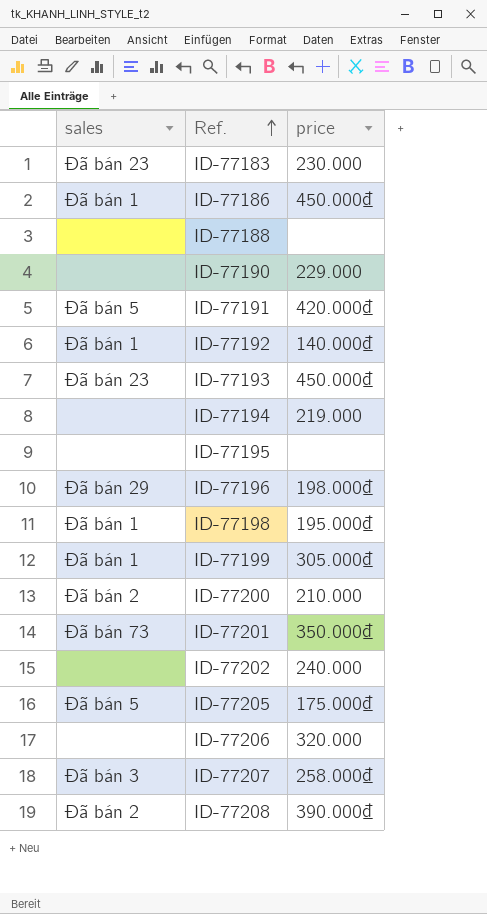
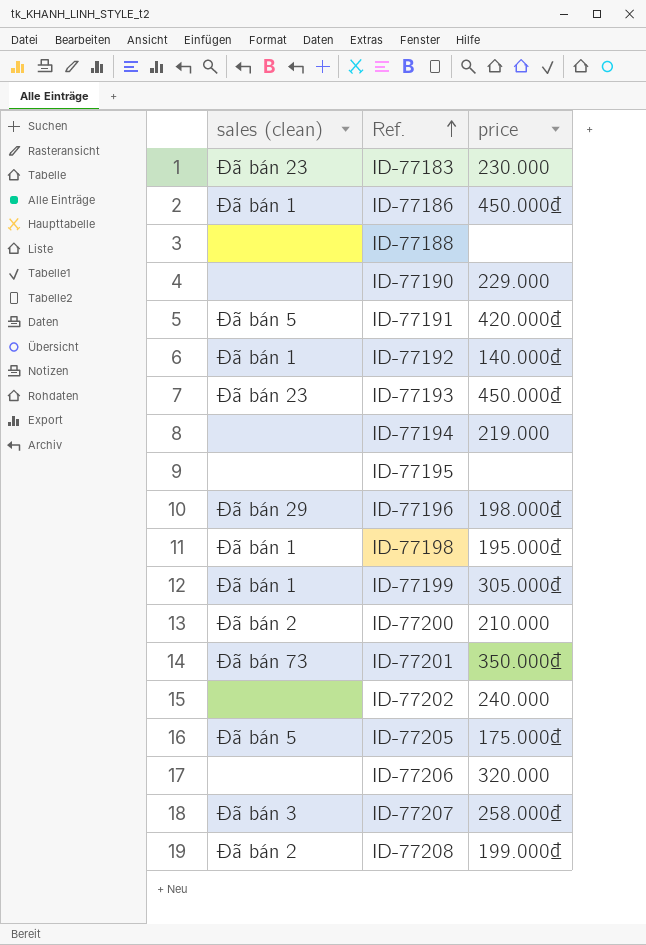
column name: sales -> sales (clean)
ID-77208 | price: 390.000₫ -> 199.000₫

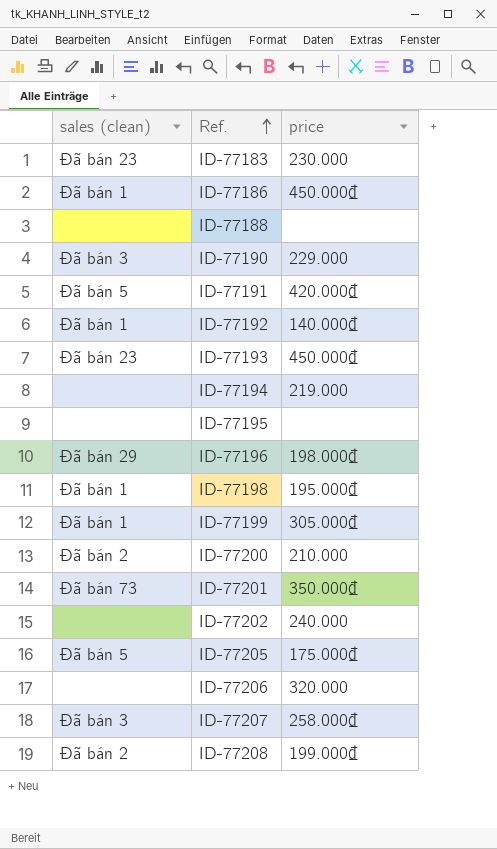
ID-77190 | sales (clean): none -> Đã bán 3

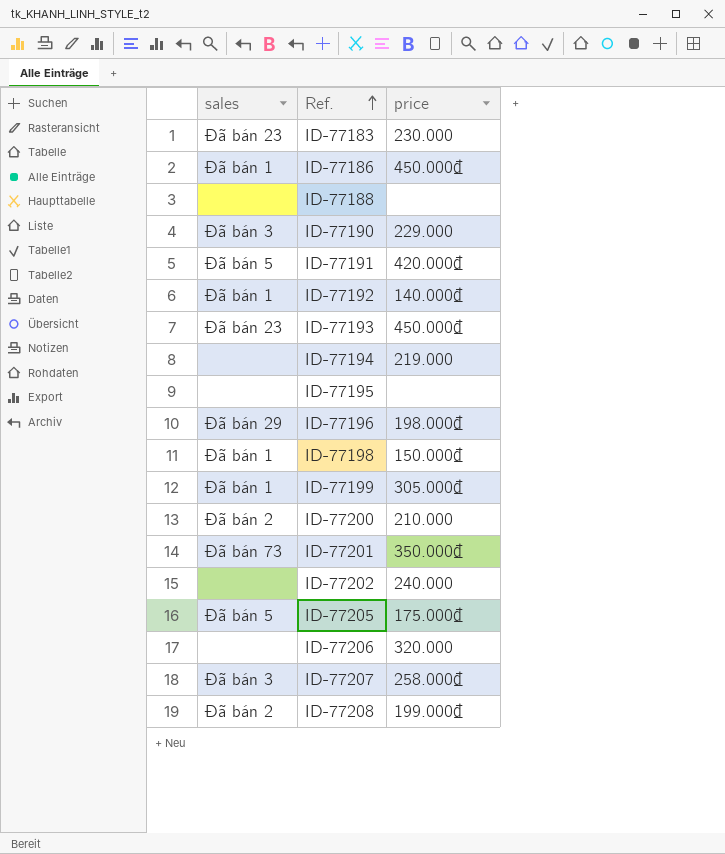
column name: sales (clean) -> sales
ID-77198 | price: 195.000₫ -> 150.000₫

